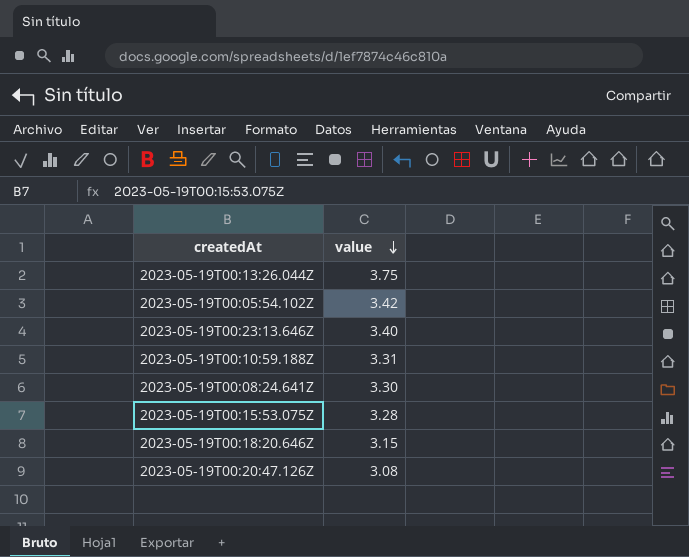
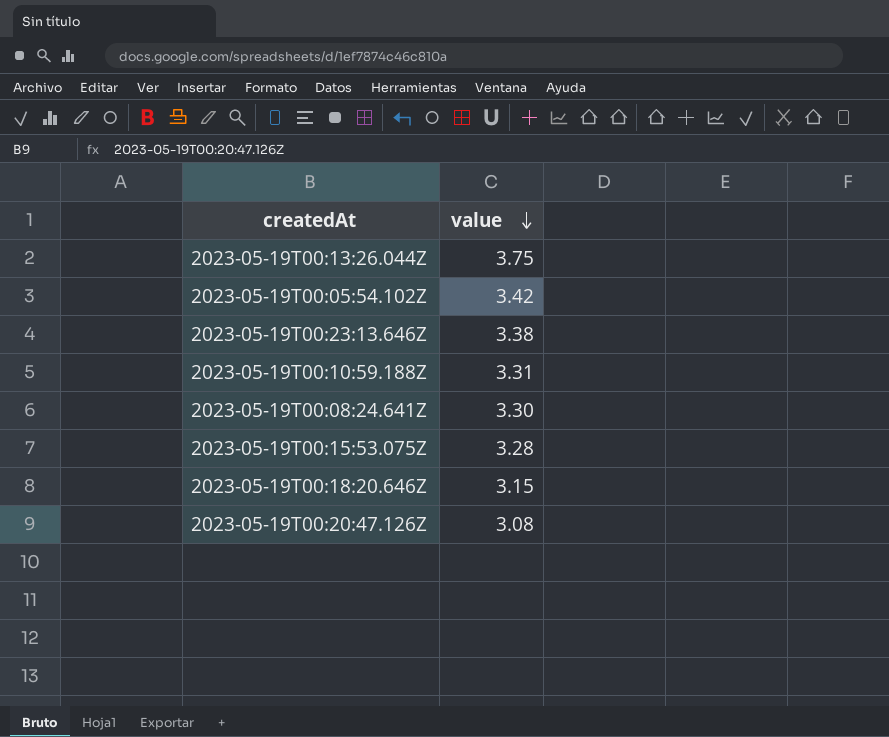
2023-05-19T00:23:13.646Z | value: 3.40 -> 3.38

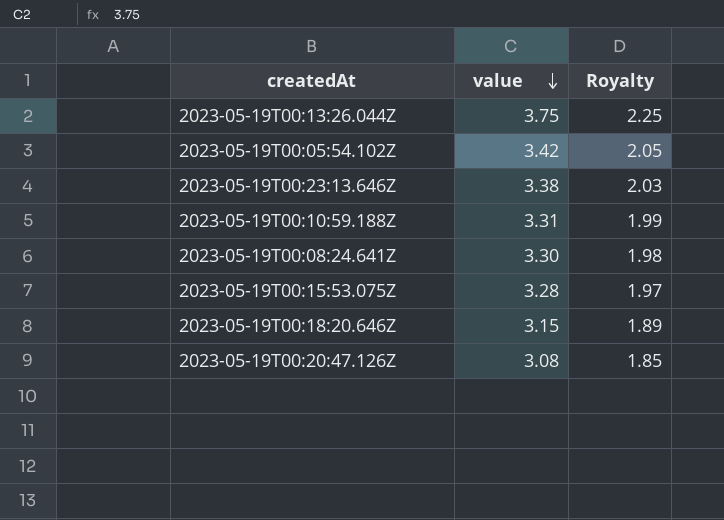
column Royalty | formula: none -> [value] * 0.6

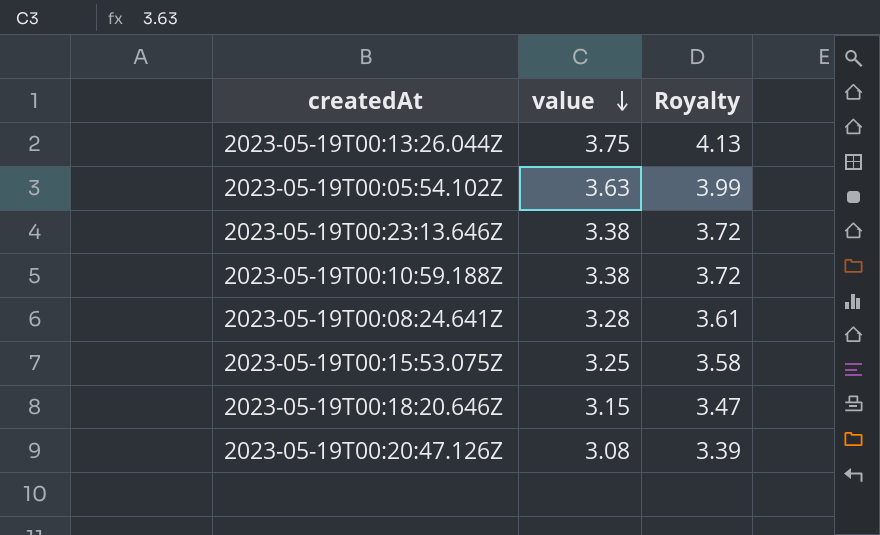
column Royalty | formula: [value] * 0.6 -> [value] * 1.1
2023-05-19T00:05:54.102Z | value: 3.42 -> 3.63
2023-05-19T00:10:59.188Z | value: 3.31 -> 3.38
2023-05-19T00:08:24.641Z | value: 3.30 -> 3.28
2023-05-19T00:15:53.075Z | value: 3.28 -> 3.25

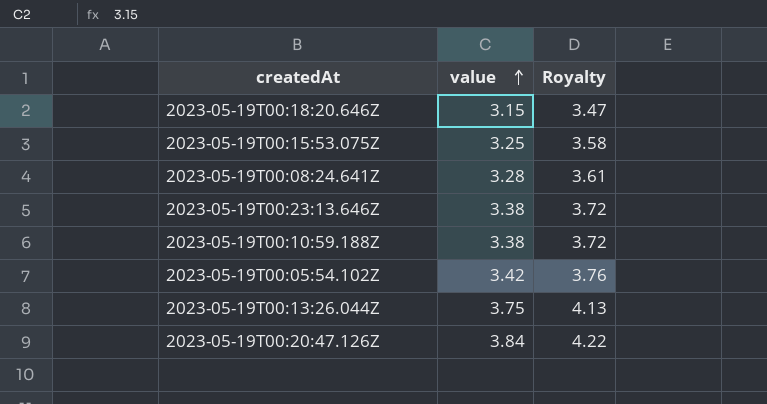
row order: value descending -> value ascending
2023-05-19T00:05:54.102Z | value: 3.63 -> 3.42
2023-05-19T00:05:54.102Z | Royalty: 3.99 -> 3.76
2023-05-19T00:20:47.126Z | value: 3.08 -> 3.84
2023-05-19T00:20:47.126Z | Royalty: 3.39 -> 4.22

